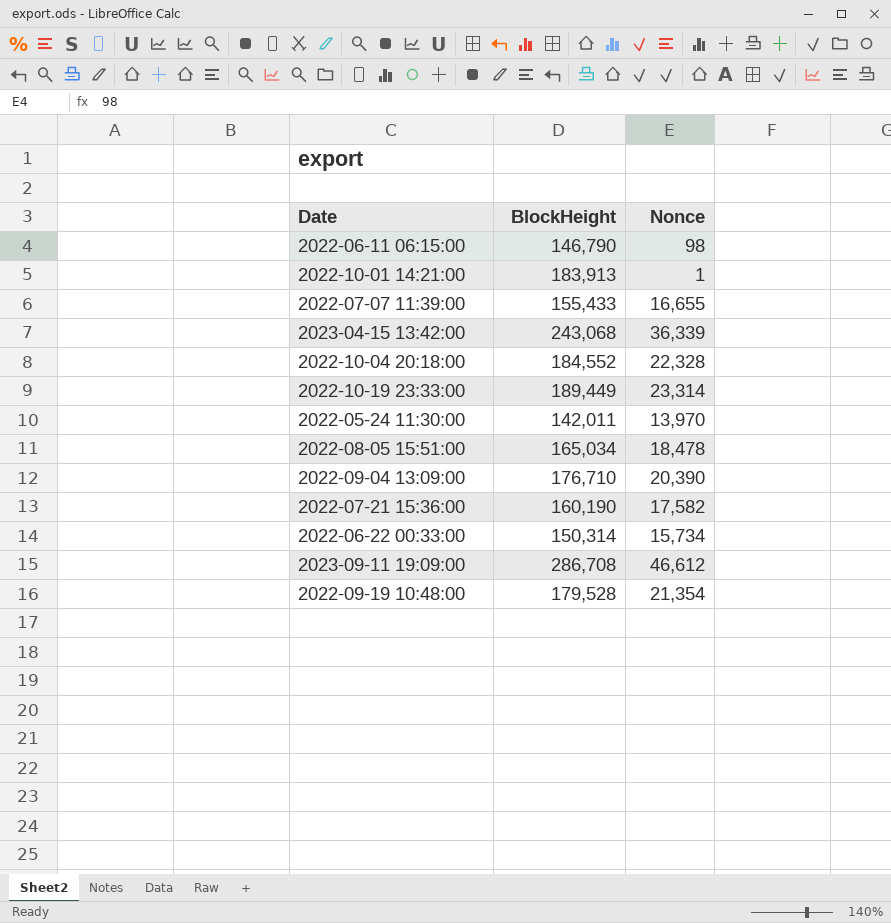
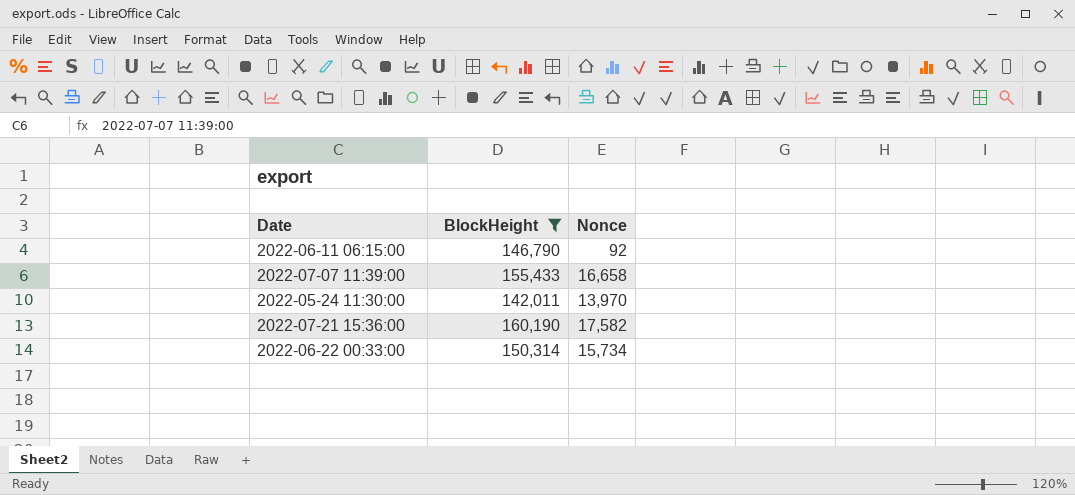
filter: none -> BlockHeight <= 160,190
2022-06-11 06:15:00 | Nonce: 98 -> 92
2022-07-07 11:39:00 | Nonce: 16,655 -> 16,658

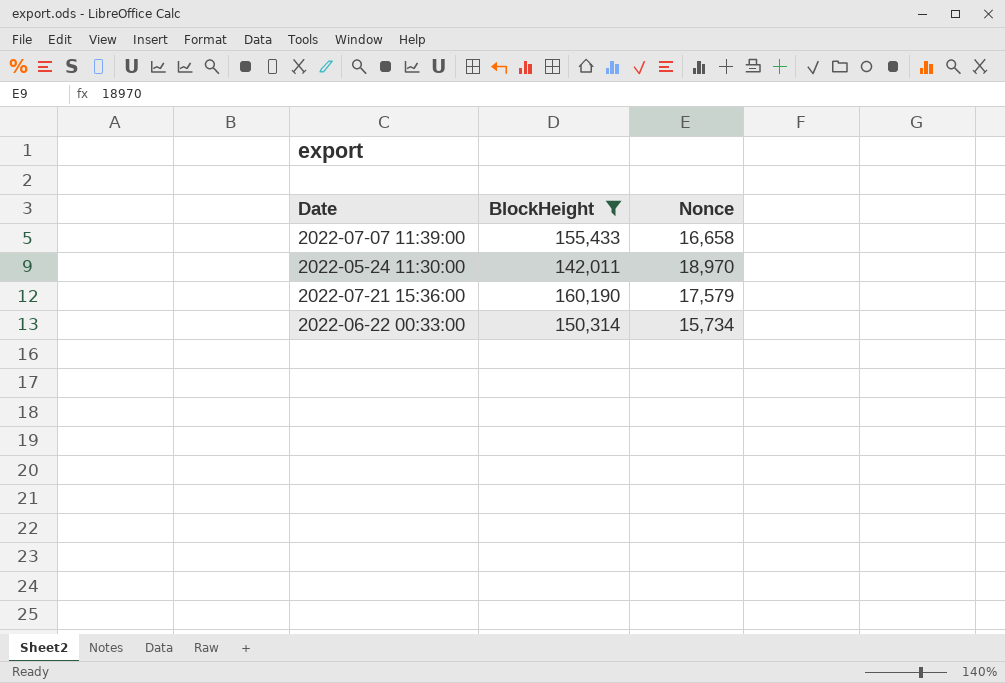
row 2022-06-11 06:15:00: 146,790 | 92 -> none
2022-05-24 11:30:00 | Nonce: 13,970 -> 18,970
2022-07-21 15:36:00 | Nonce: 17,582 -> 17,579

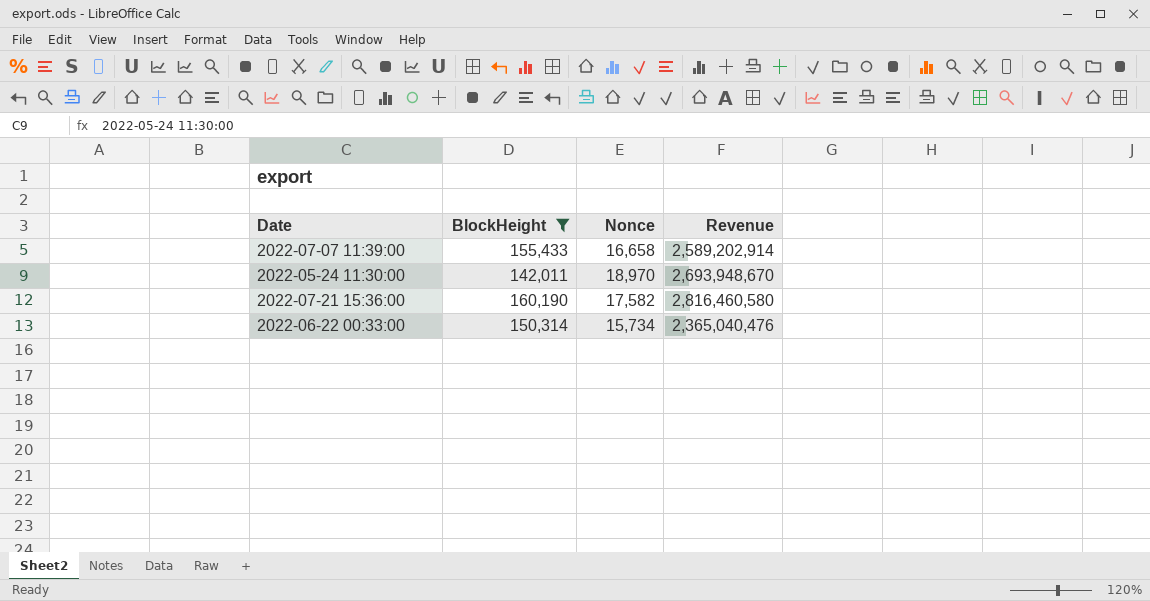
column Revenue | formula: none -> [BlockHeight] * [Nonce]
2022-07-21 15:36:00 | Nonce: 17,579 -> 17,582

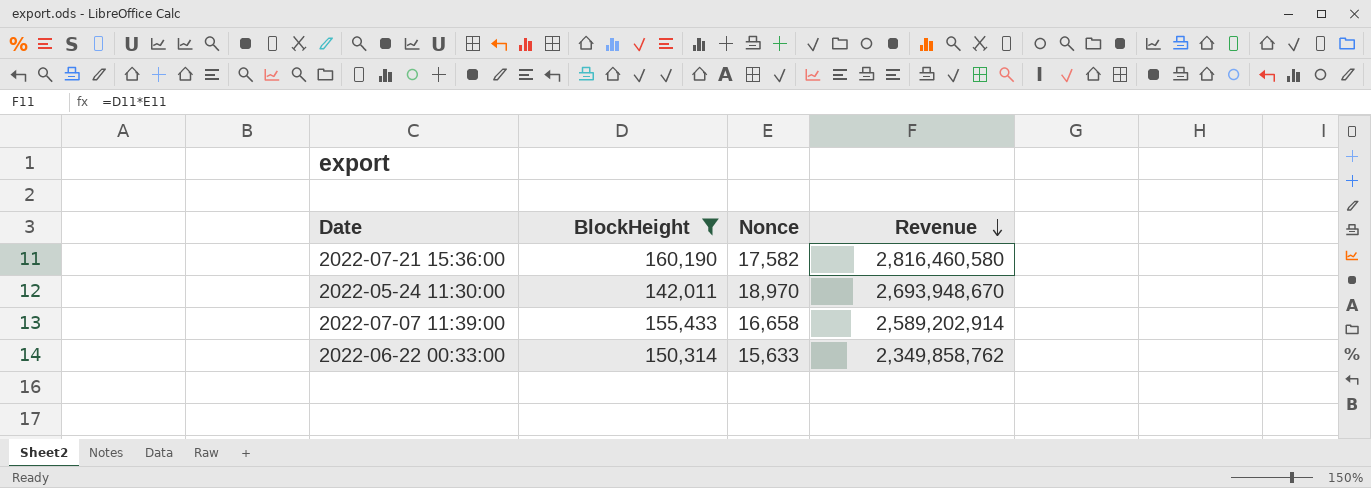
row order: none -> Revenue descending
2022-06-22 00:33:00 | Nonce: 15,734 -> 15,633
2022-06-22 00:33:00 | Revenue: 2,365,040,476 -> 2,349,858,762

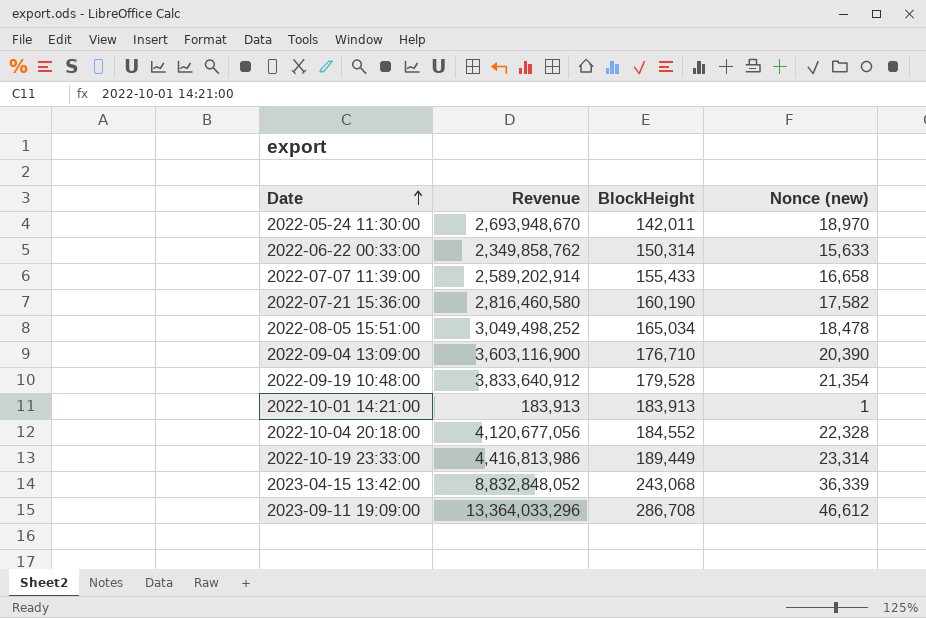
filter: BlockHeight <= 160,190 -> none
row order: Revenue descending -> Date ascending
column Revenue | position: 4 -> 2
column name: Nonce -> Nonce (new)

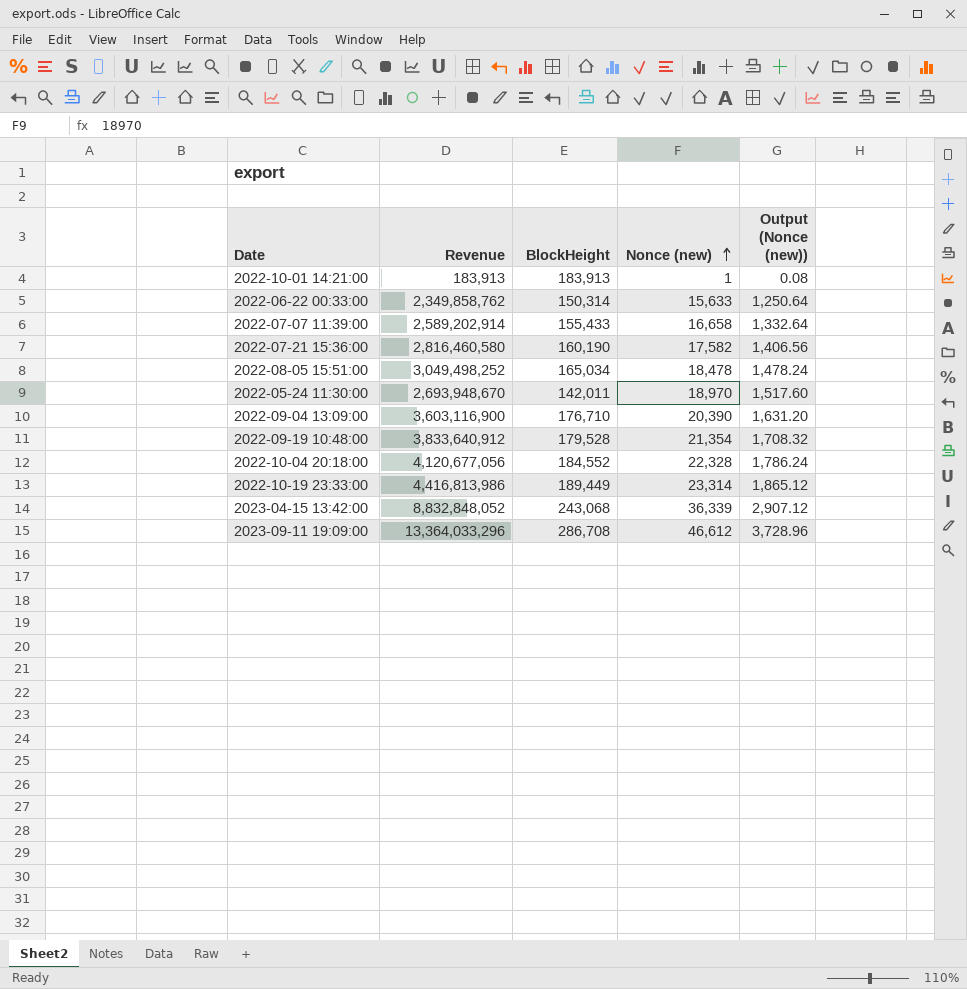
row order: Date ascending -> Nonce (new) ascending
column Output (Nonce (new)) | formula: none -> [Nonce (new)] * 0.08

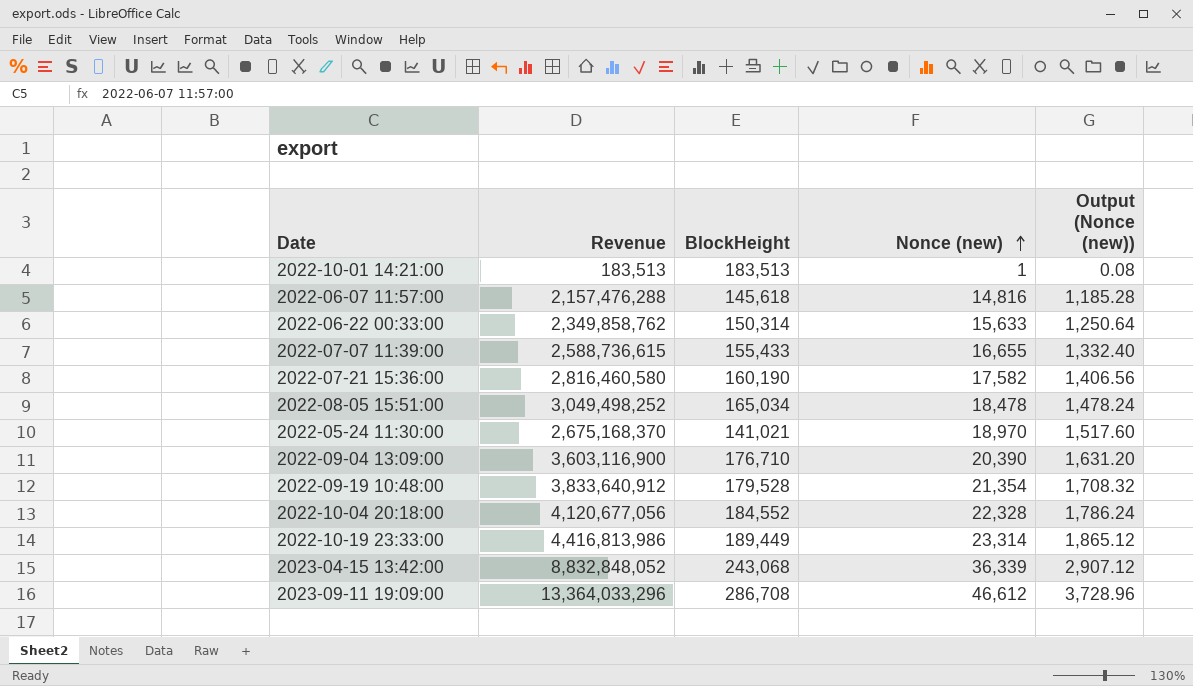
2022-10-01 14:21:00 | Revenue: 183,913 -> 183,513
2022-10-01 14:21:00 | BlockHeight: 183,913 -> 183,513
row 2022-06-07 11:57:00: none -> 2,157,476,288 | 145,618 | 14,816 | 1,185.28
2022-07-07 11:39:00 | Revenue: 2,589,202,914 -> 2,588,736,615
2022-07-07 11:39:00 | Nonce (new): 16,658 -> 16,655
2022-07-07 11:39:00 | Output (Nonce (new)): 1,332.64 -> 1,332.40
2022-05-24 11:30:00 | Revenue: 2,693,948,670 -> 2,675,168,370
2022-05-24 11:30:00 | BlockHeight: 142,011 -> 141,021

